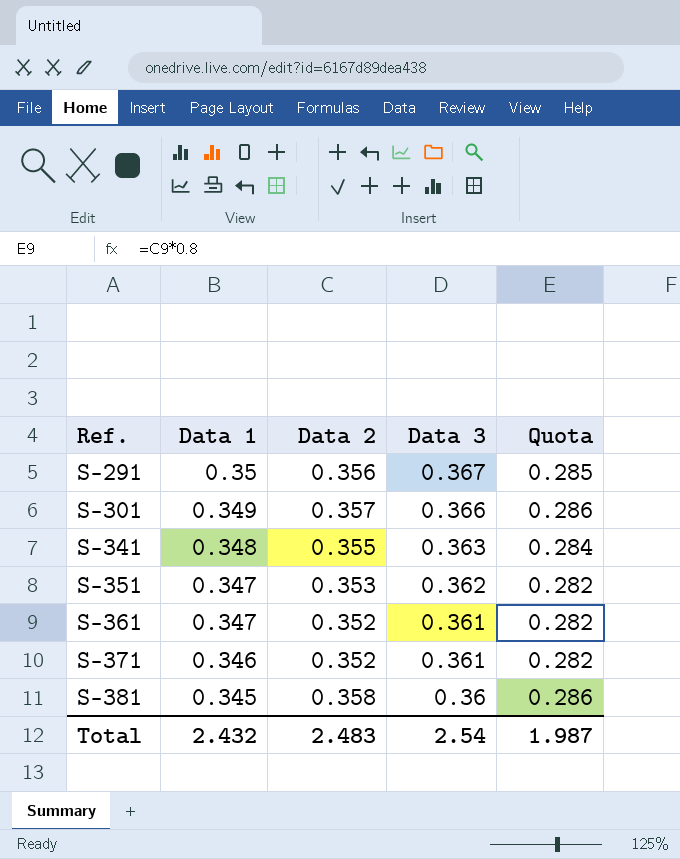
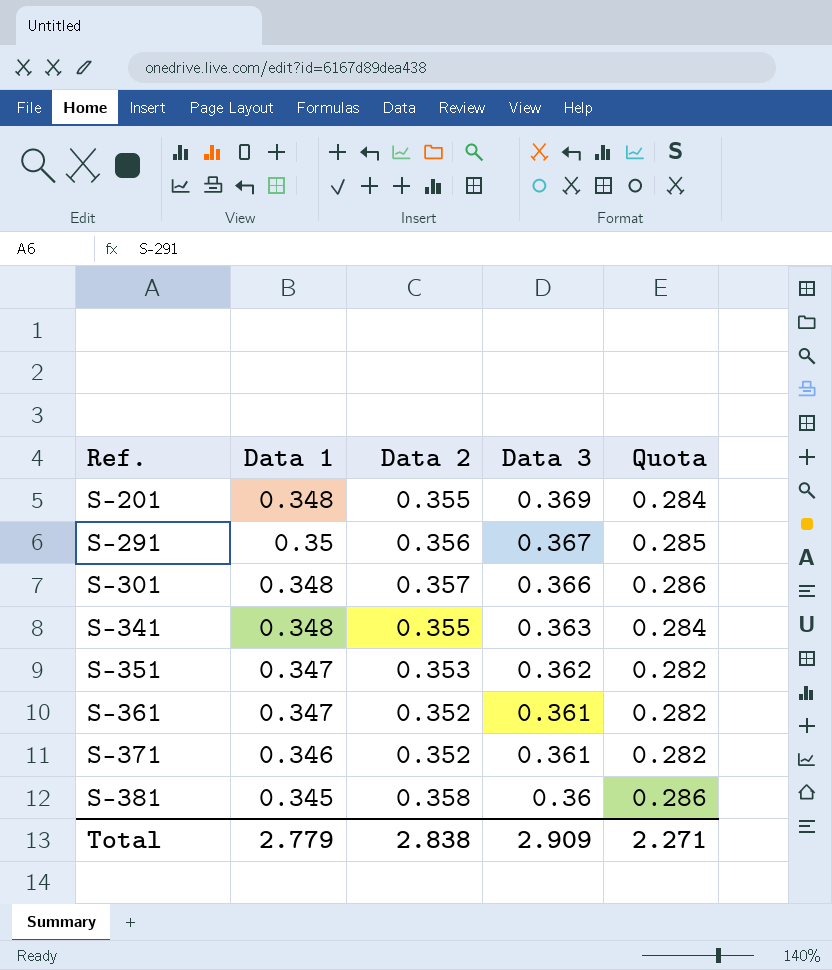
row S-201: none -> 0.348 | 0.355 | 0.369 | 0.284
S-301 | Data 1: 0.349 -> 0.348
Total | Data 1: 2.432 -> 2.779
Total | Data 2: 2.483 -> 2.838
Total | Data 3: 2.54 -> 2.909
Total | Quota: 1.987 -> 2.271

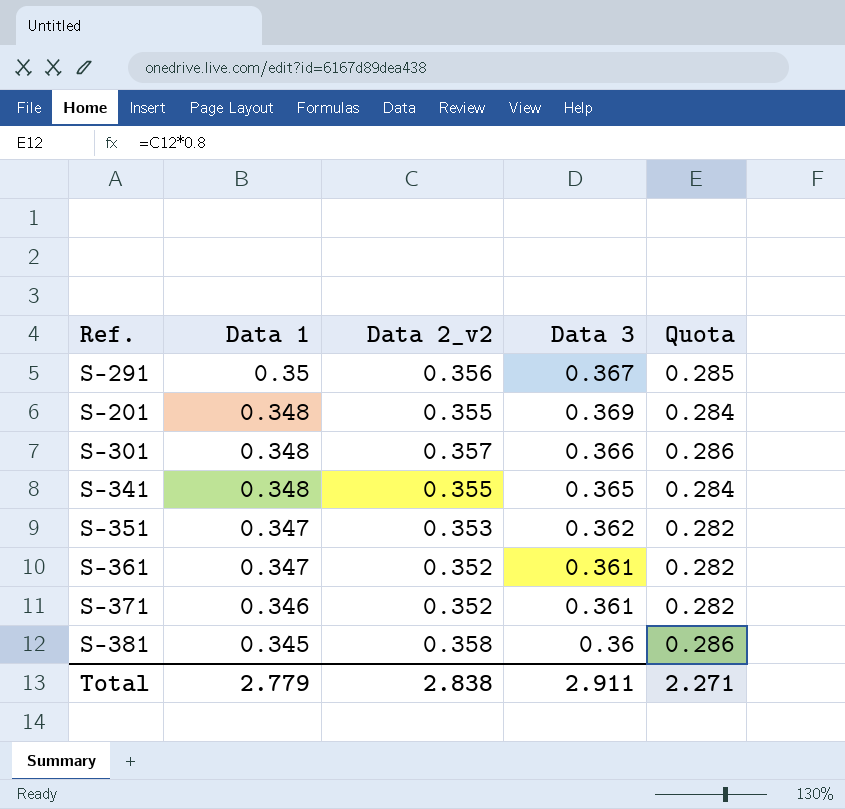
row order: Ref. ascending -> Data 1 descending
column name: Data 2 -> Data 2_v2
S-341 | Data 3: 0.363 -> 0.365
Total | Data 3: 2.909 -> 2.911

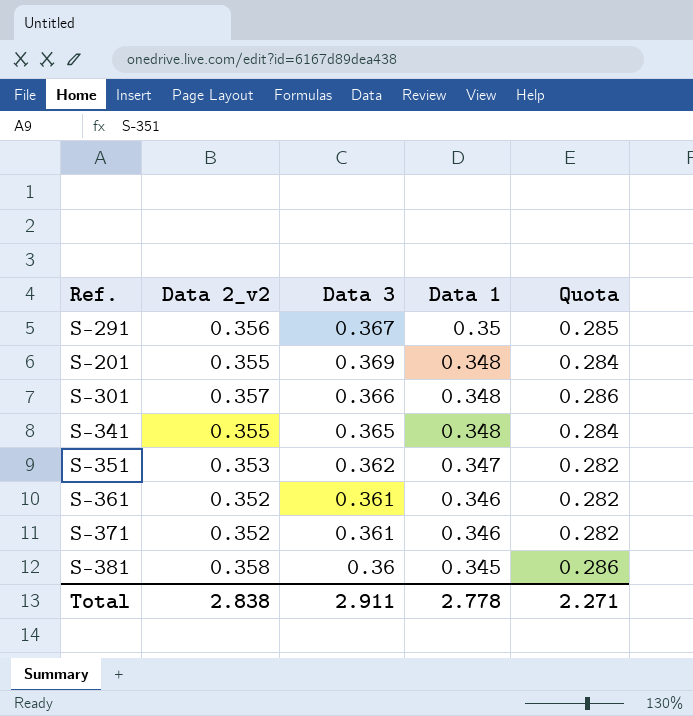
column Data 1 | position: 2 -> 4
S-361 | Data 1: 0.347 -> 0.346
Total | Data 1: 2.779 -> 2.778

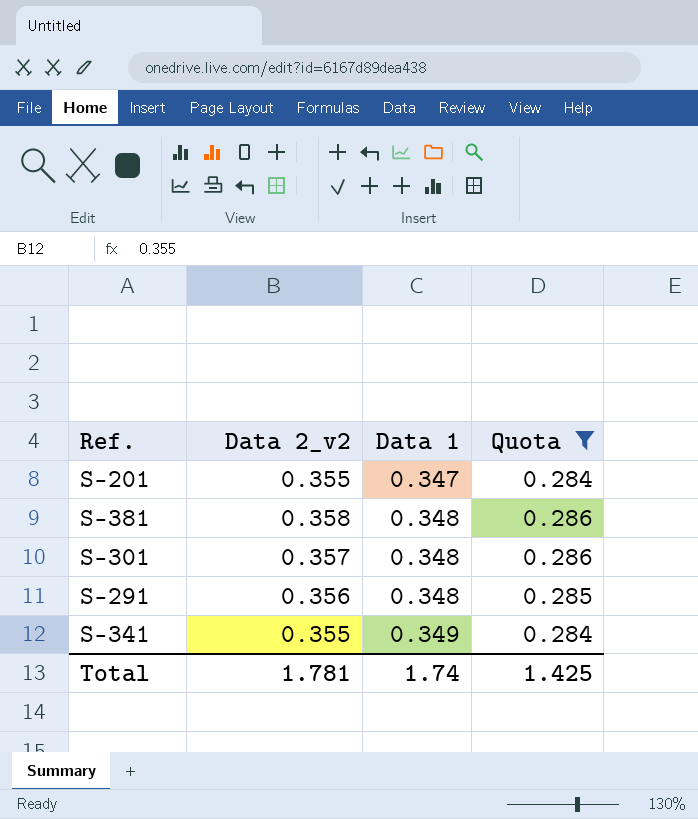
filter: none -> Quota != 0.282
row order: Data 1 descending -> Data 1 ascending
column Data 3 | position: 3 -> none
S-201 | Data 1: 0.348 -> 0.347
S-381 | Data 1: 0.345 -> 0.348
S-291 | Data 1: 0.35 -> 0.348
S-341 | Data 1: 0.348 -> 0.349
Total | Data 2_v2: 2.838 -> 1.781
Total | Data 1: 2.778 -> 1.74
Total | Quota: 2.271 -> 1.425

